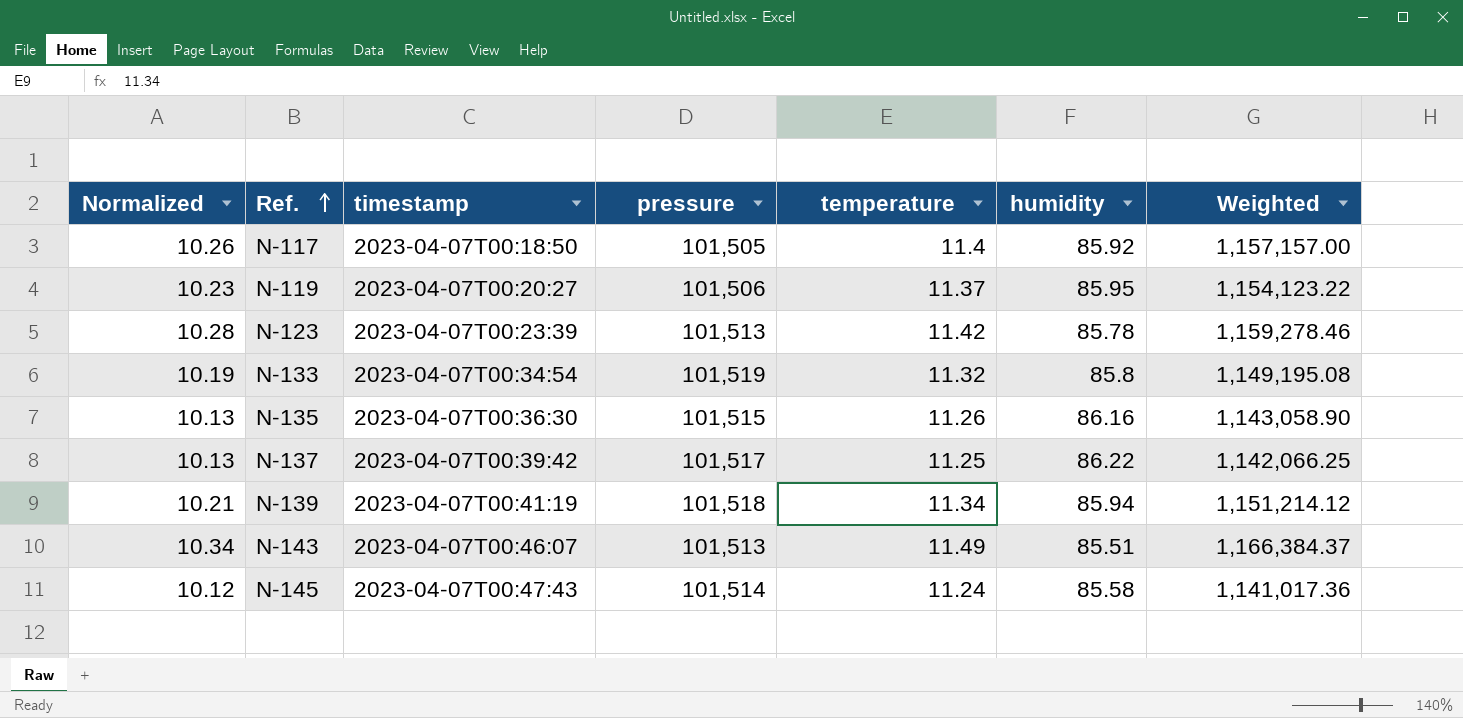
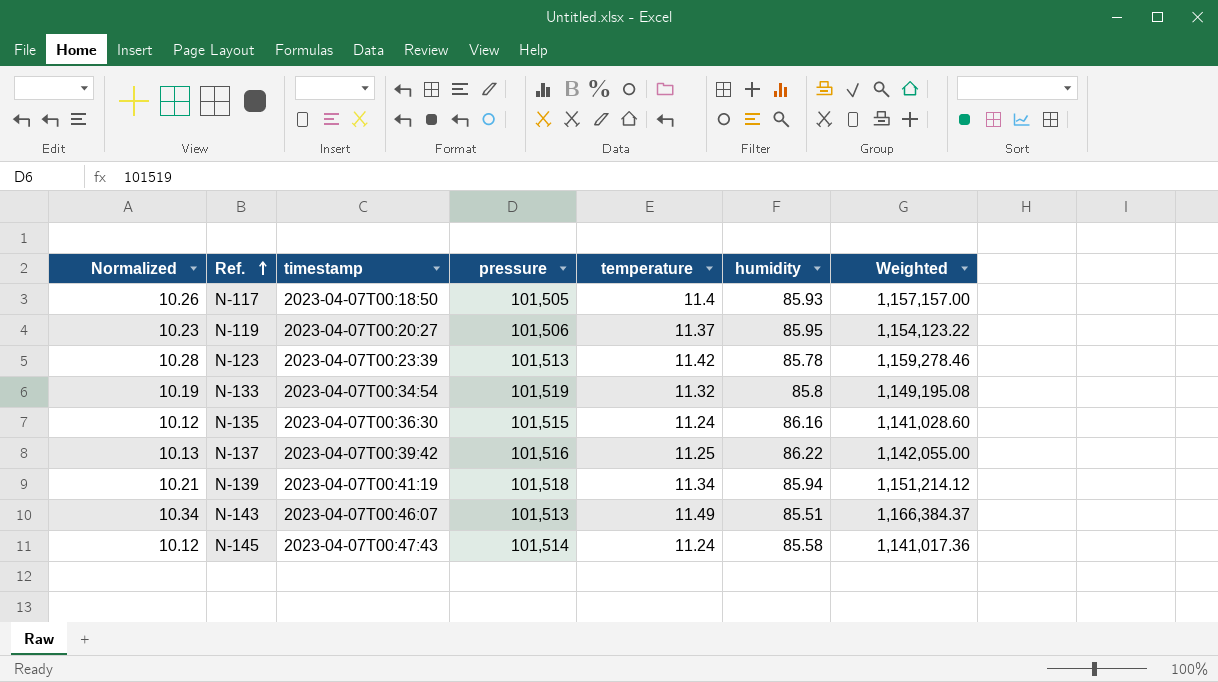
N-117 | humidity: 85.92 -> 85.93
N-135 | Normalized: 10.13 -> 10.12
N-135 | temperature: 11.26 -> 11.24
N-135 | Weighted: 1,143,058.90 -> 1,141,028.60
N-137 | pressure: 101,517 -> 101,516
N-137 | Weighted: 1,142,066.25 -> 1,142,055.00

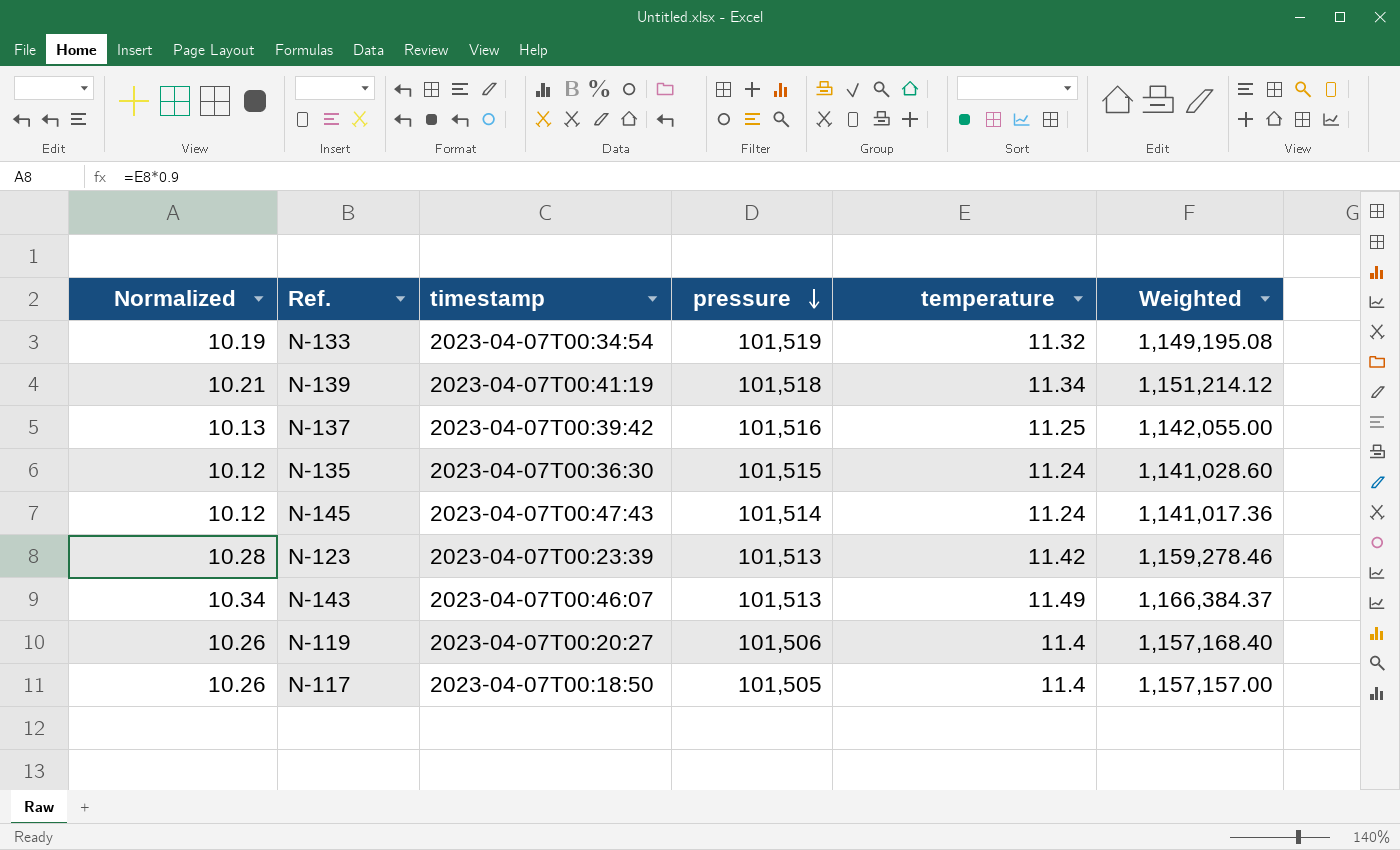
row order: Ref. ascending -> pressure descending
column humidity | position: 6 -> none
N-119 | Normalized: 10.23 -> 10.26
N-119 | temperature: 11.37 -> 11.4
N-119 | Weighted: 1,154,123.22 -> 1,157,168.40

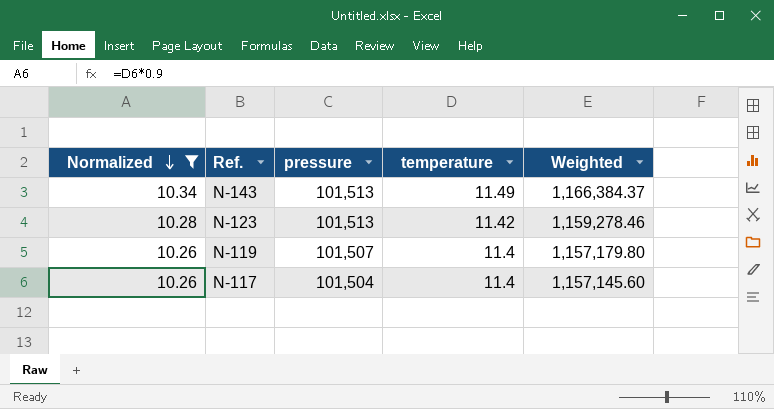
filter: none -> Normalized >= 10.26
row order: pressure descending -> Normalized descending
column timestamp | position: 3 -> none
N-119 | pressure: 101,506 -> 101,507
N-119 | Weighted: 1,157,168.40 -> 1,157,179.80
N-117 | pressure: 101,505 -> 101,504
N-117 | Weighted: 1,157,157.00 -> 1,157,145.60

